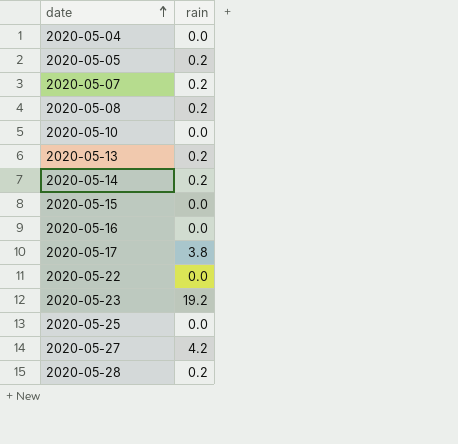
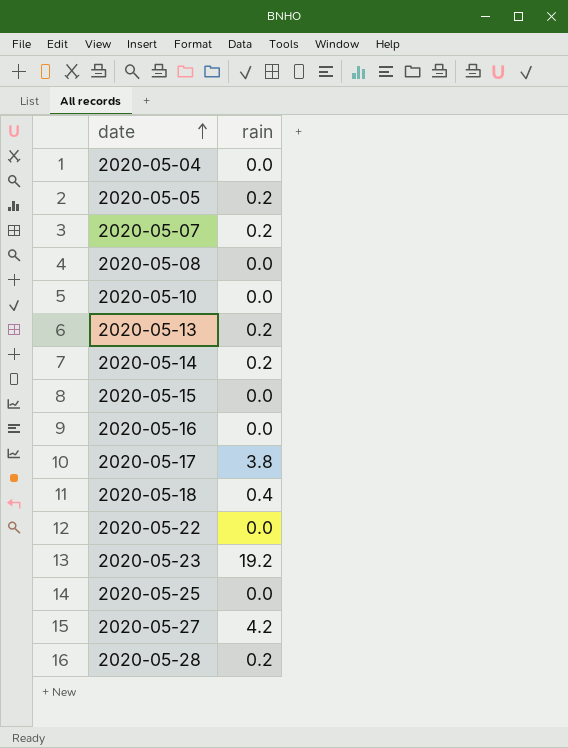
2020-05-08 | rain: 0.2 -> 0.0
row 2020-05-18: none -> 0.4

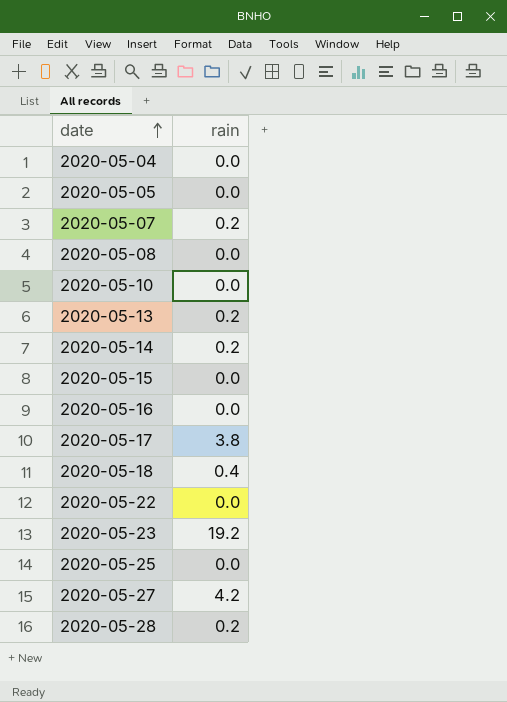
2020-05-05 | rain: 0.2 -> 0.0

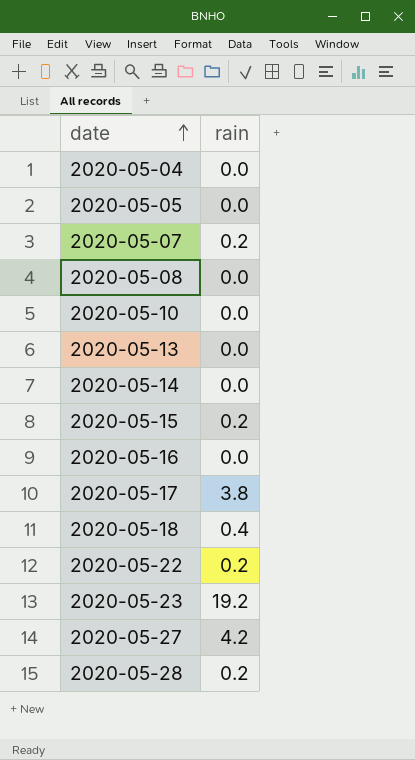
row 2020-05-25: 0.0 -> none
2020-05-13 | rain: 0.2 -> 0.0
2020-05-14 | rain: 0.2 -> 0.0
2020-05-15 | rain: 0.0 -> 0.2
2020-05-22 | rain: 0.0 -> 0.2

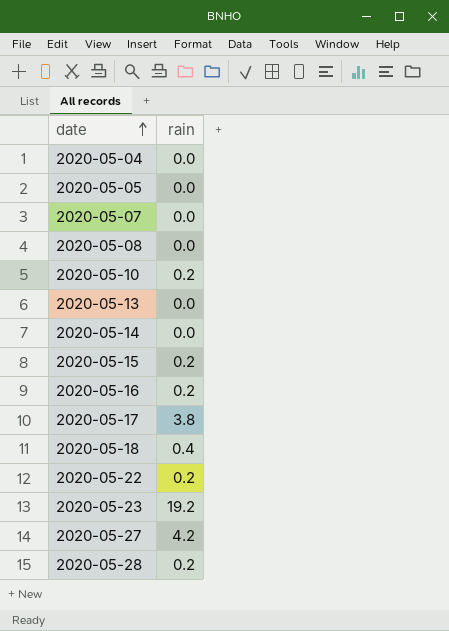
2020-05-07 | rain: 0.2 -> 0.0
2020-05-10 | rain: 0.0 -> 0.2
2020-05-16 | rain: 0.0 -> 0.2

